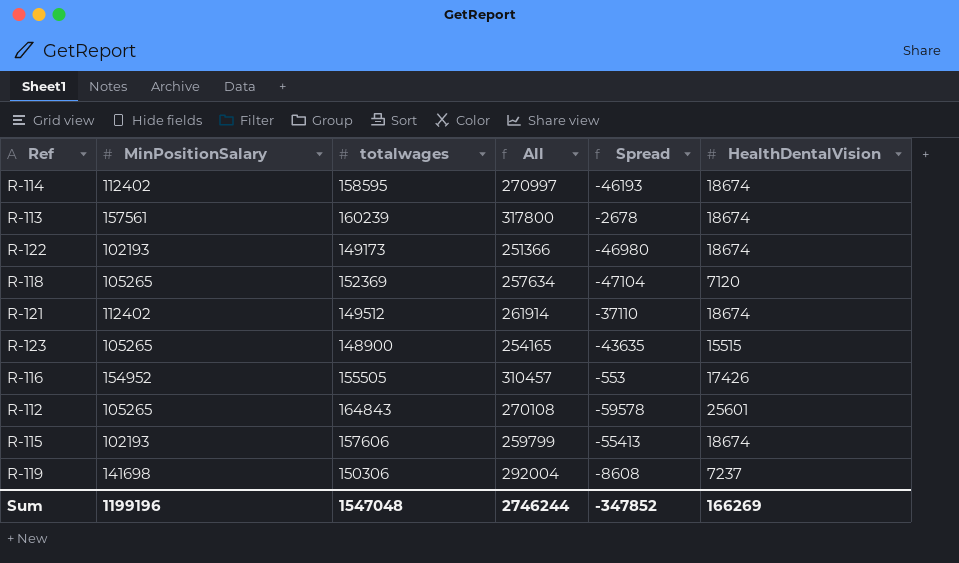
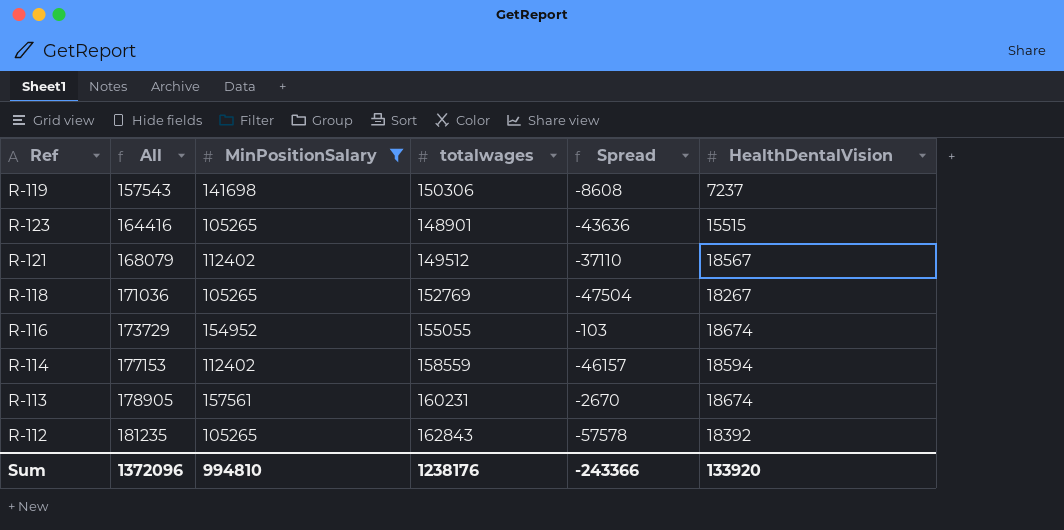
filter: none -> MinPositionSalary != 102193
row order: none -> All ascending
column All | formula: [MinPositionSalary] + [totalwages] -> [totalwages] + [HealthDentalVision]
column All | position: 4 -> 2
R-123 | totalwages: 148900 -> 148901
R-123 | Spread: -43635 -> -43636
R-121 | HealthDentalVision: 18674 -> 18567
R-118 | totalwages: 152369 -> 152769
R-118 | Spread: -47104 -> -47504
R-118 | HealthDentalVision: 7120 -> 18267
R-116 | totalwages: 155505 -> 155055
R-116 | Spread: -553 -> -103
R-116 | HealthDentalVision: 17426 -> 18674
R-114 | totalwages: 158595 -> 158559
R-114 | Spread: -46193 -> -46157
R-114 | HealthDentalVision: 18674 -> 18594
R-113 | totalwages: 160239 -> 160231
R-113 | Spread: -2678 -> -2670
R-112 | totalwages: 164843 -> 162843
R-112 | Spread: -59578 -> -57578
R-112 | HealthDentalVision: 25601 -> 18392
Sum | All: 2746244 -> 1372096
Sum | MinPositionSalary: 1199196 -> 994810
Sum | totalwages: 1547048 -> 1238176
Sum | Spread: -347852 -> -243366
Sum | HealthDentalVision: 166269 -> 133920

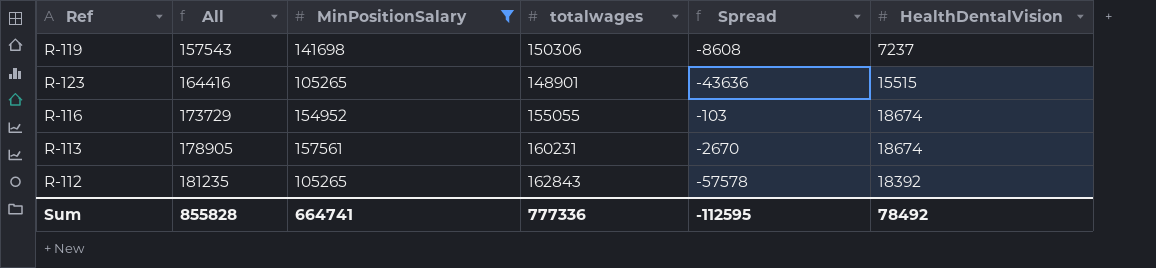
row R-121: 168079 | 112402 | 149512 | -37110 | 18567 -> none
row R-118: 171036 | 105265 | 152769 | -47504 | 18267 -> none
row R-114: 177153 | 112402 | 158559 | -46157 | 18594 -> none
Sum | All: 1372096 -> 855828
Sum | MinPositionSalary: 994810 -> 664741
Sum | totalwages: 1238176 -> 777336
Sum | Spread: -243366 -> -112595
Sum | HealthDentalVision: 133920 -> 78492

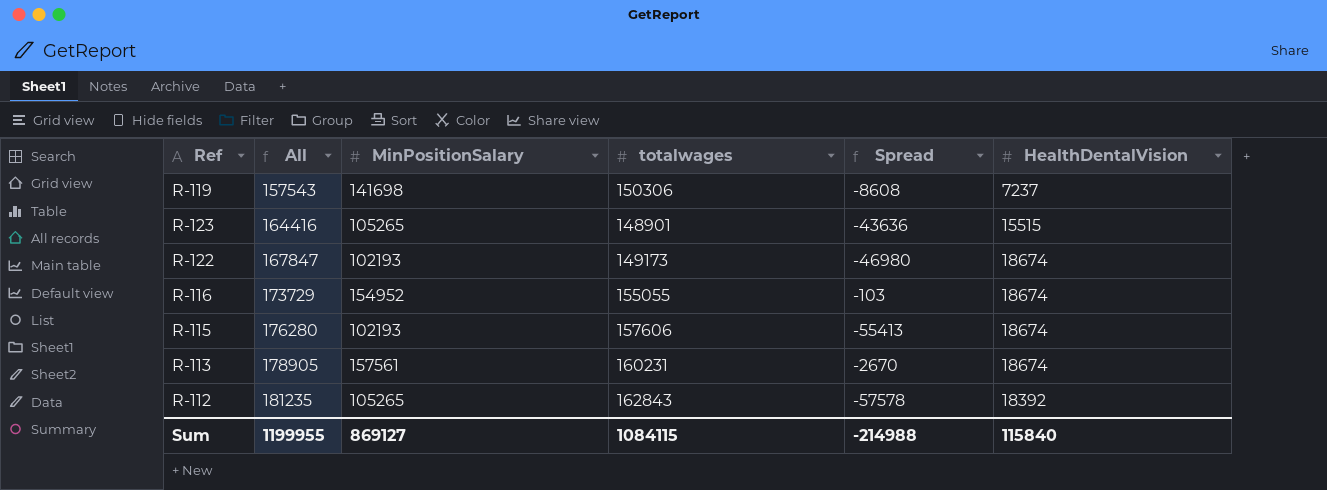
filter: MinPositionSalary != 102193 -> none
Sum | All: 855828 -> 1199955
Sum | MinPositionSalary: 664741 -> 869127
Sum | totalwages: 777336 -> 1084115
Sum | Spread: -112595 -> -214988
Sum | HealthDentalVision: 78492 -> 115840

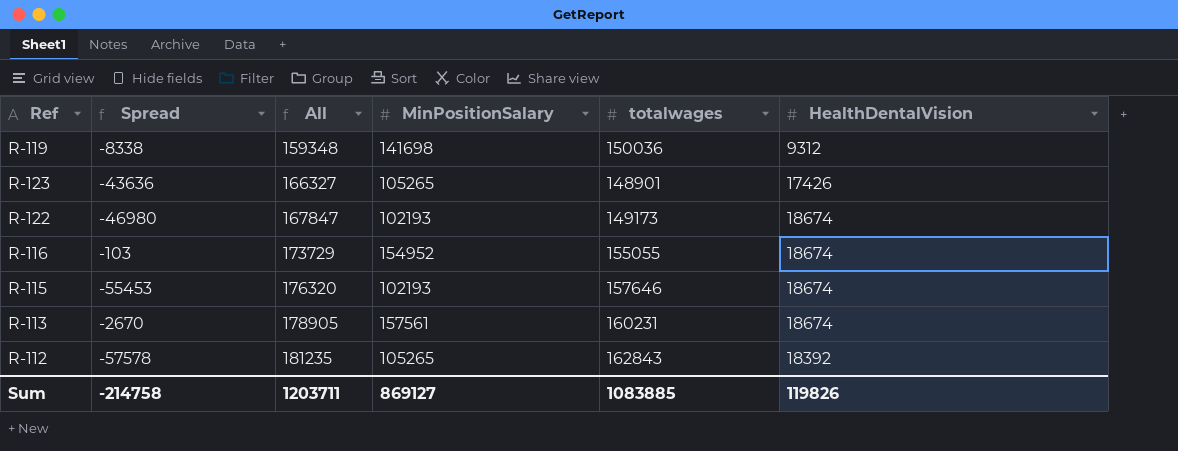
column Spread | position: 5 -> 2
R-119 | Spread: -8608 -> -8338
R-119 | All: 157543 -> 159348
R-119 | totalwages: 150306 -> 150036
R-119 | HealthDentalVision: 7237 -> 9312
R-123 | All: 164416 -> 166327
R-123 | HealthDentalVision: 15515 -> 17426
R-115 | Spread: -55413 -> -55453
R-115 | All: 176280 -> 176320
R-115 | totalwages: 157606 -> 157646
Sum | Spread: -214988 -> -214758
Sum | All: 1199955 -> 1203711
Sum | totalwages: 1084115 -> 1083885
Sum | HealthDentalVision: 115840 -> 119826

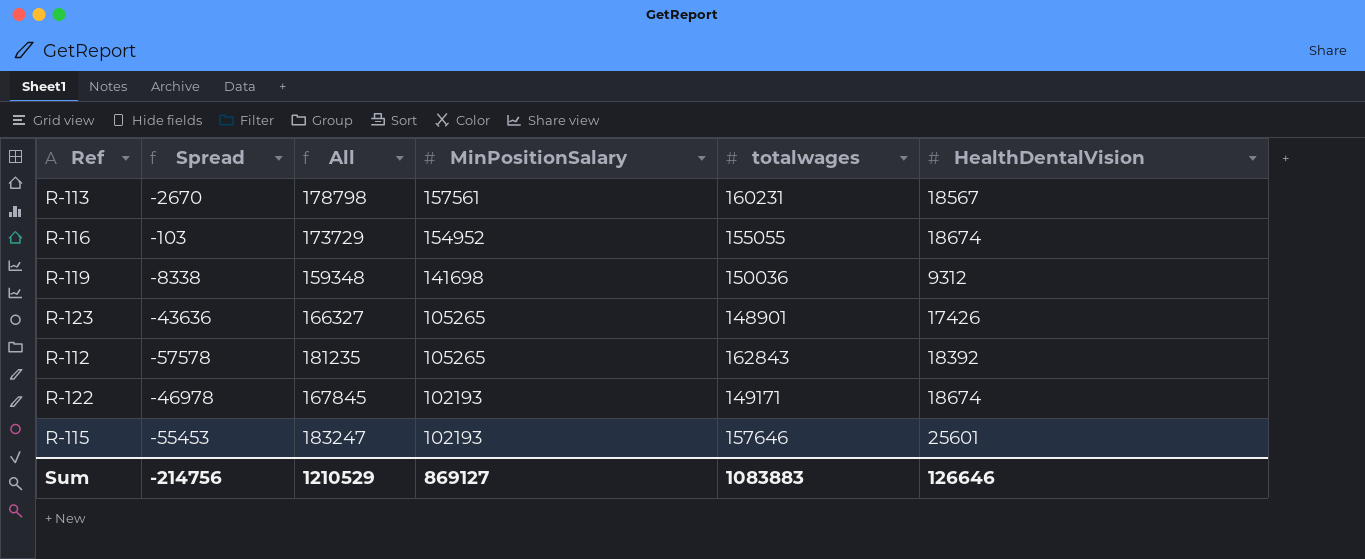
row order: All ascending -> MinPositionSalary descending
R-113 | All: 178905 -> 178798
R-113 | HealthDentalVision: 18674 -> 18567
R-122 | Spread: -46980 -> -46978
R-122 | All: 167847 -> 167845
R-122 | totalwages: 149173 -> 149171
R-115 | All: 176320 -> 183247
R-115 | HealthDentalVision: 18674 -> 25601
Sum | Spread: -214758 -> -214756
Sum | All: 1203711 -> 1210529
Sum | totalwages: 1083885 -> 1083883
Sum | HealthDentalVision: 119826 -> 126646

